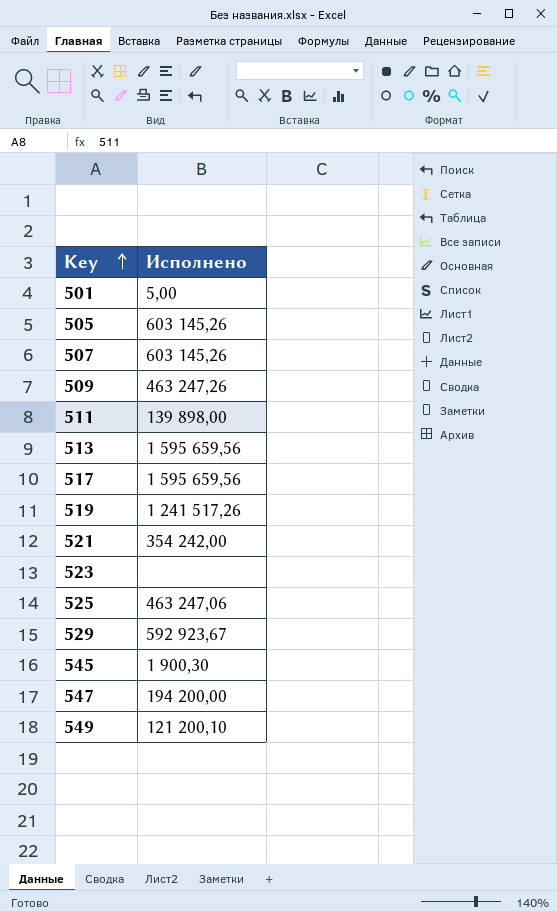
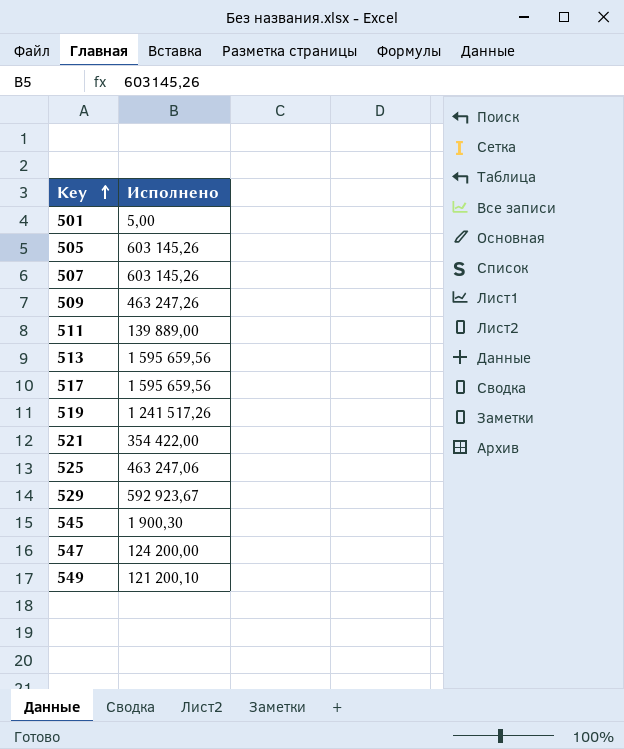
row 523: none -> none
511 | Исполнено: 139 898,00 -> 139 889,00
521 | Исполнено: 354 242,00 -> 354 422,00
547 | Исполнено: 194 200,00 -> 124 200,00

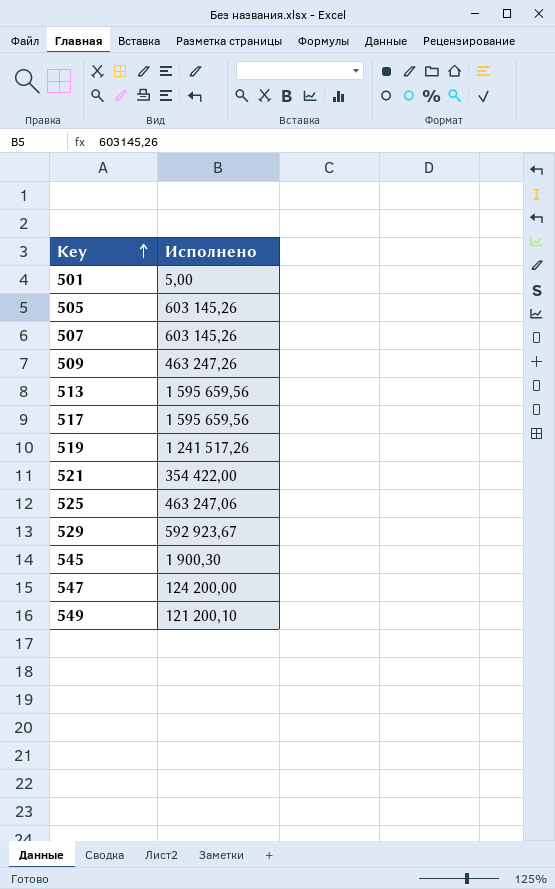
row 511: 139 889,00 -> none

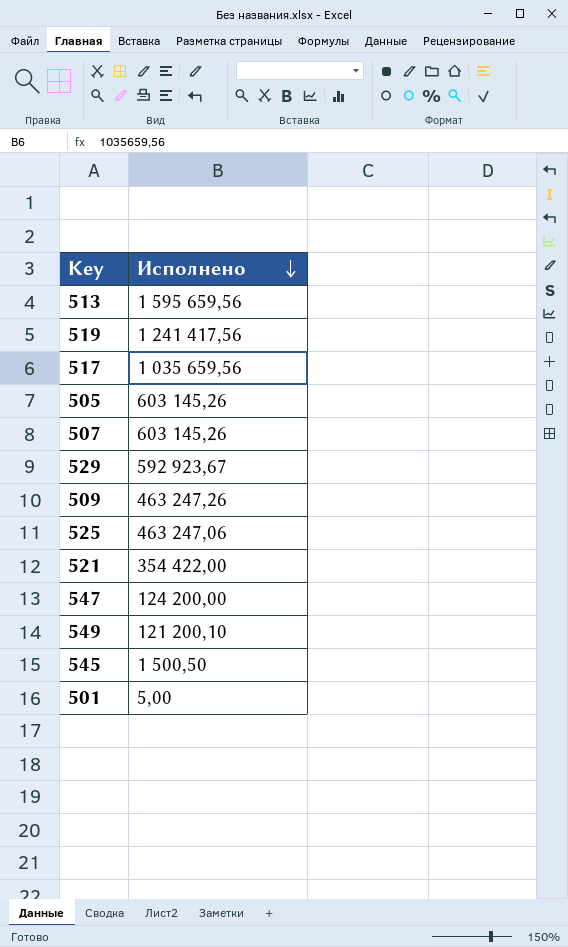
row order: Key ascending -> Исполнено descending
519 | Исполнено: 1 241 517,26 -> 1 241 417,56
517 | Исполнено: 1 595 659,56 -> 1 035 659,56
545 | Исполнено: 1 900,30 -> 1 500,50

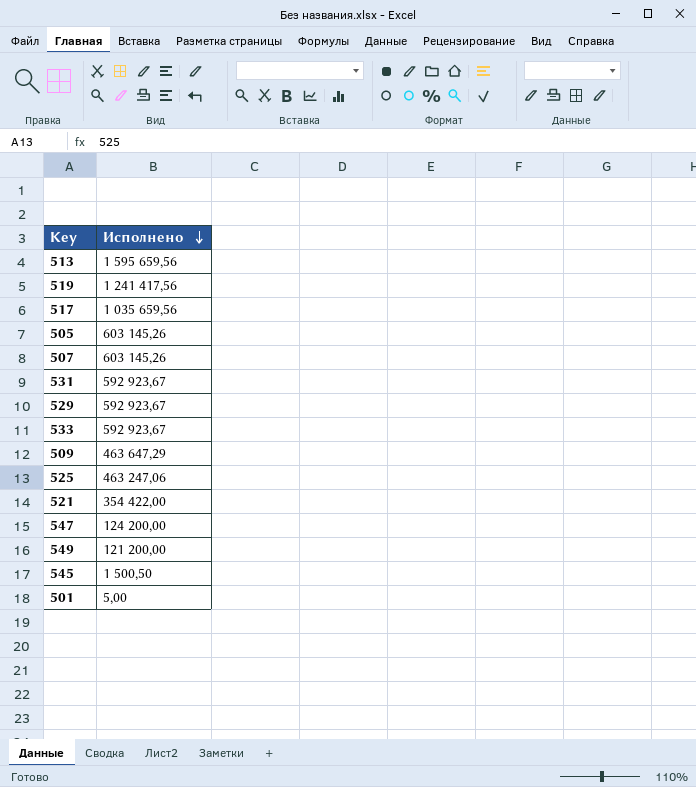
row 531: none -> 592 923,67
row 533: none -> 592 923,67
509 | Исполнено: 463 247,26 -> 463 647,29
549 | Исполнено: 121 200,10 -> 121 200,00

